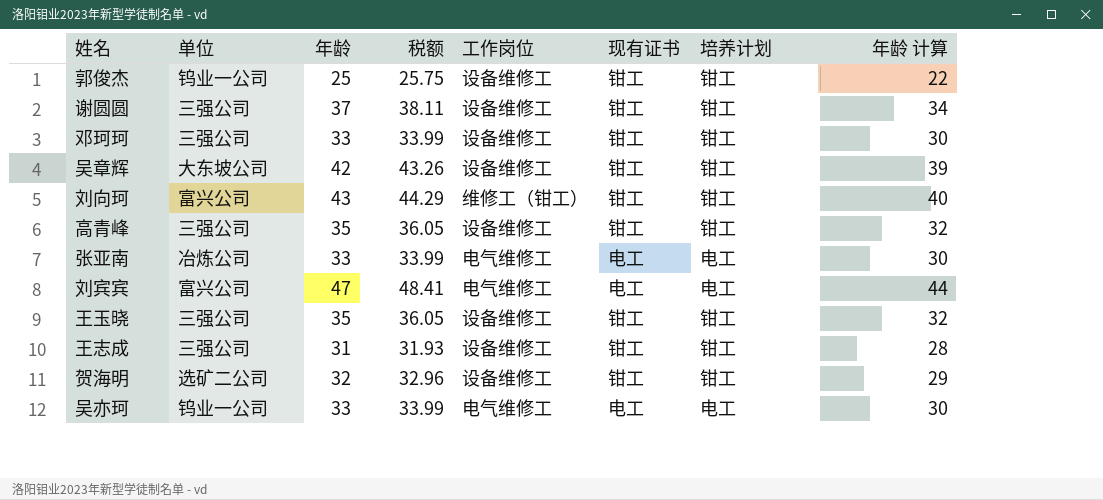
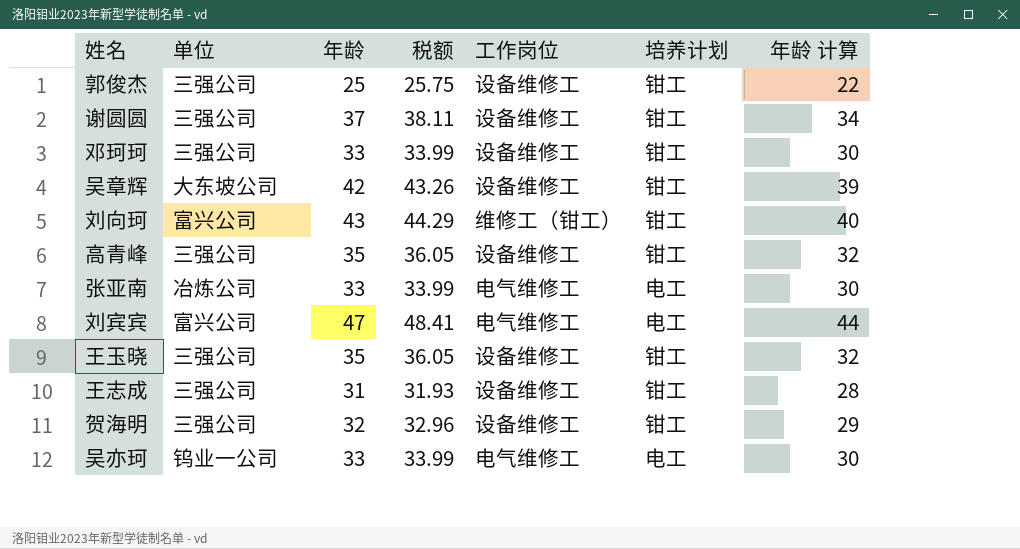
column 现有证书 | position: 6 -> none
郭俊杰 | 单位: 钨业一公司 -> 三强公司
贺海明 | 单位: 选矿二公司 -> 三强公司

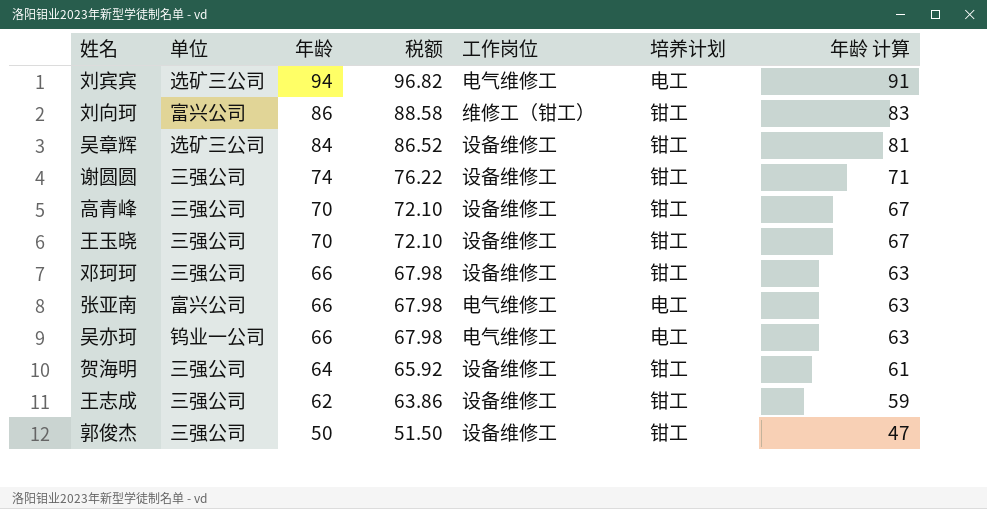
row order: none -> 年龄 descending
刘宾宾 | 单位: 富兴公司 -> 选矿三公司
刘宾宾 | 年龄: 47 -> 94
刘宾宾 | 税额: 48.41 -> 96.82
刘宾宾 | 年龄 计算: 44 -> 91
刘向珂 | 年龄: 43 -> 86
刘向珂 | 税额: 44.29 -> 88.58
刘向珂 | 年龄 计算: 40 -> 83
吴章辉 | 单位: 大东坡公司 -> 选矿三公司
吴章辉 | 年龄: 42 -> 84
吴章辉 | 税额: 43.26 -> 86.52
吴章辉 | 年龄 计算: 39 -> 81
谢圆圆 | 年龄: 37 -> 74
谢圆圆 | 税额: 38.11 -> 76.22
谢圆圆 | 年龄 计算: 34 -> 71
高青峰 | 年龄: 35 -> 70
高青峰 | 税额: 36.05 -> 72.10
高青峰 | 年龄 计算: 32 -> 67
王玉晓 | 年龄: 35 -> 70
王玉晓 | 税额: 36.05 -> 72.10
王玉晓 | 年龄 计算: 32 -> 67
邓珂珂 | 年龄: 33 -> 66
邓珂珂 | 税额: 33.99 -> 67.98
邓珂珂 | 年龄 计算: 30 -> 63
张亚南 | 单位: 冶炼公司 -> 富兴公司
张亚南 | 年龄: 33 -> 66
张亚南 | 税额: 33.99 -> 67.98
张亚南 | 年龄 计算: 30 -> 63
吴亦珂 | 年龄: 33 -> 66
吴亦珂 | 税额: 33.99 -> 67.98
吴亦珂 | 年龄 计算: 30 -> 63
贺海明 | 年龄: 32 -> 64
贺海明 | 税额: 32.96 -> 65.92
贺海明 | 年龄 计算: 29 -> 61
王志成 | 年龄: 31 -> 62
王志成 | 税额: 31.93 -> 63.86
王志成 | 年龄 计算: 28 -> 59
郭俊杰 | 年龄: 25 -> 50
郭俊杰 | 税额: 25.75 -> 51.50
郭俊杰 | 年龄 计算: 22 -> 47

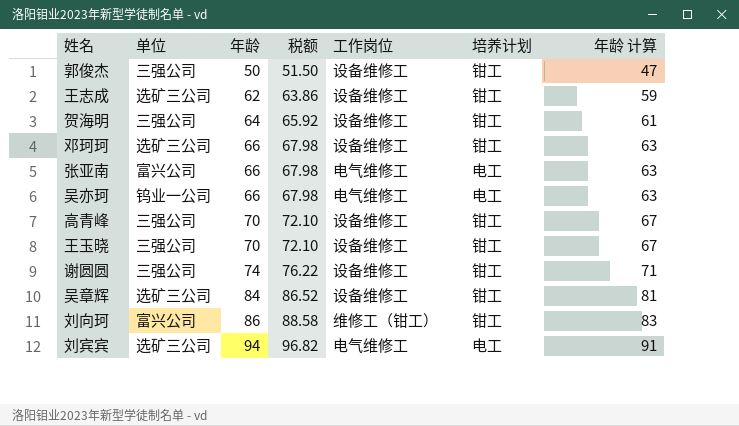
row order: 年龄 descending -> 年龄 ascending
王志成 | 单位: 三强公司 -> 选矿三公司
邓珂珂 | 单位: 三强公司 -> 选矿三公司

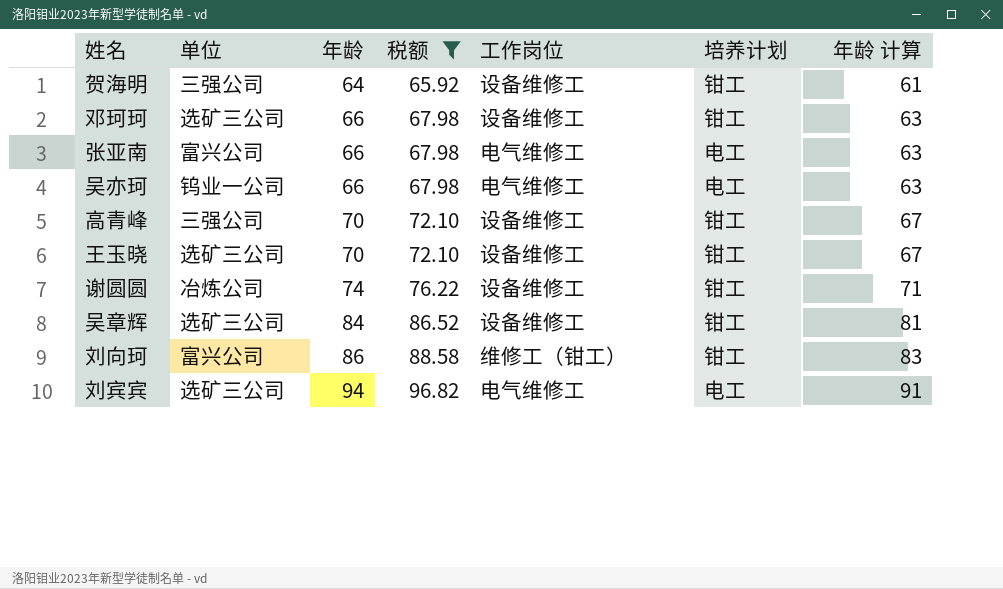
filter: none -> 税额 >= 65.92
王玉晓 | 单位: 三强公司 -> 选矿三公司
谢圆圆 | 单位: 三强公司 -> 冶炼公司

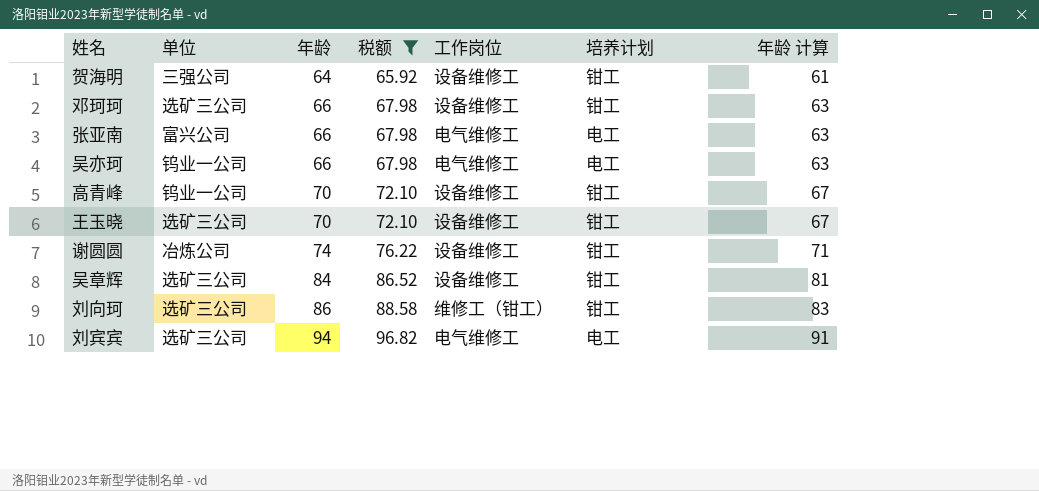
高青峰 | 单位: 三强公司 -> 钨业一公司
刘向珂 | 单位: 富兴公司 -> 选矿三公司

